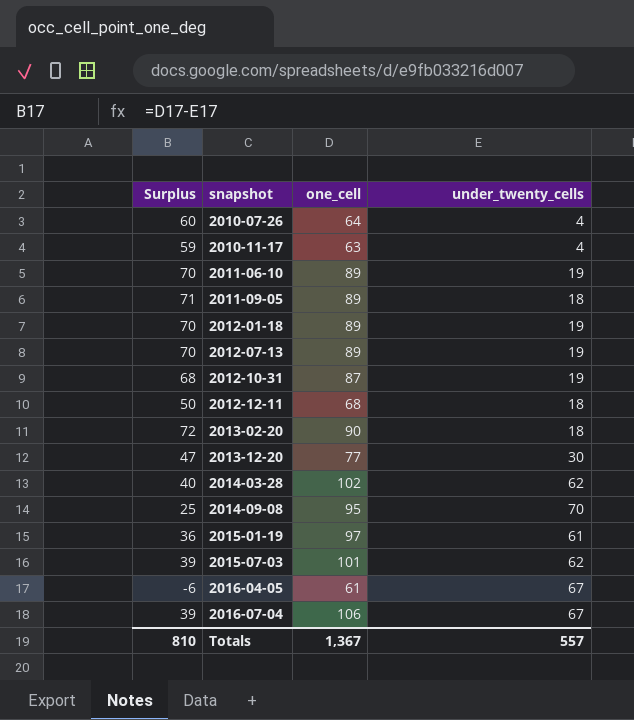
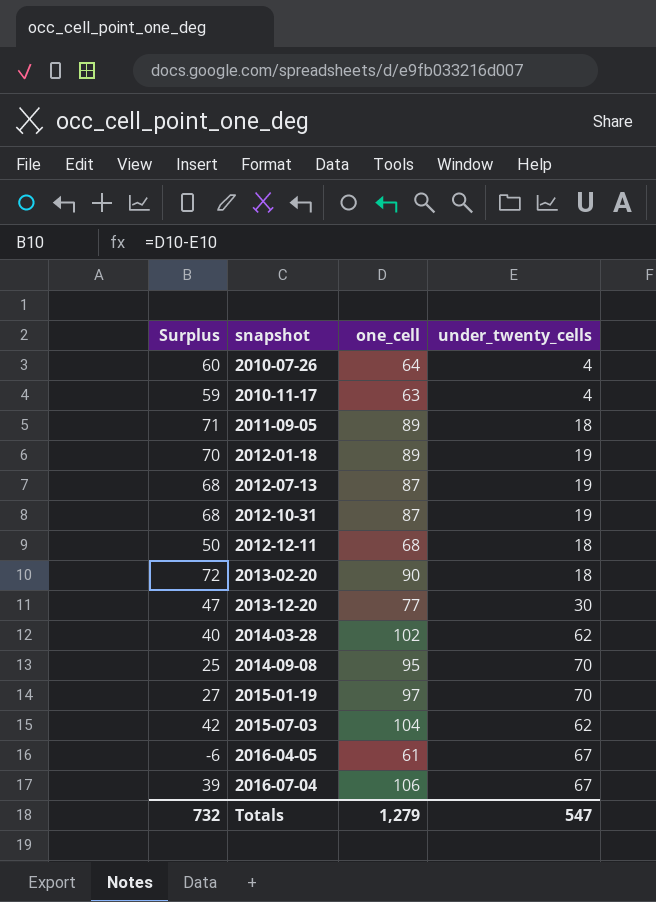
row 2011-06-10: 70 | 89 | 19 -> none
2012-07-13 | Surplus: 70 -> 68
2012-07-13 | one_cell: 89 -> 87
2015-01-19 | Surplus: 36 -> 27
2015-01-19 | under_twenty_cells: 61 -> 70
2015-07-03 | Surplus: 39 -> 42
2015-07-03 | one_cell: 101 -> 104
Totals | Surplus: 810 -> 732
Totals | one_cell: 1,367 -> 1,279
Totals | under_twenty_cells: 557 -> 547

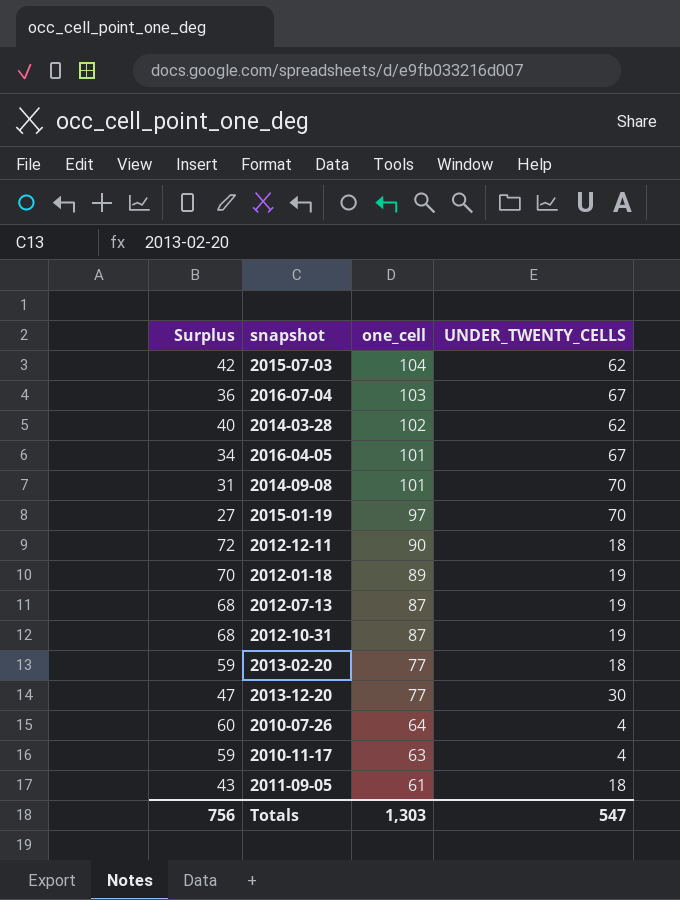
row order: snapshot ascending -> one_cell descending
column name: under_twenty_cells -> UNDER_TWENTY_CELLS
2016-07-04 | Surplus: 39 -> 36
2016-07-04 | one_cell: 106 -> 103
2016-04-05 | Surplus: -6 -> 34
2016-04-05 | one_cell: 61 -> 101
2014-09-08 | Surplus: 25 -> 31
2014-09-08 | one_cell: 95 -> 101
2012-12-11 | Surplus: 50 -> 72
2012-12-11 | one_cell: 68 -> 90
2013-02-20 | Surplus: 72 -> 59
2013-02-20 | one_cell: 90 -> 77
2011-09-05 | Surplus: 71 -> 43
2011-09-05 | one_cell: 89 -> 61
Totals | Surplus: 732 -> 756
Totals | one_cell: 1,279 -> 1,303

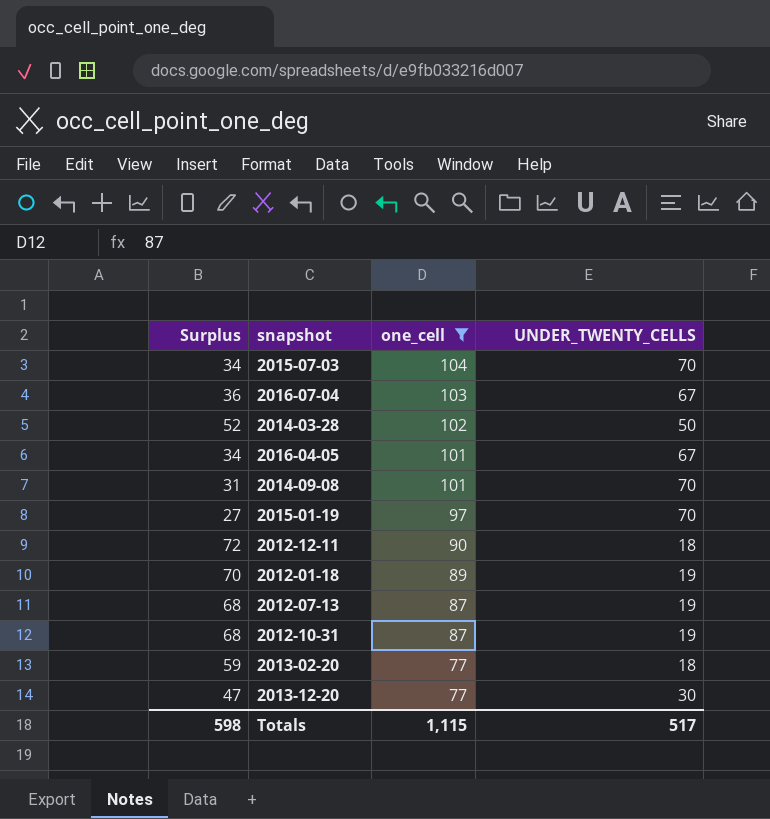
filter: none -> one_cell >= 77
2015-07-03 | Surplus: 42 -> 34
2015-07-03 | UNDER_TWENTY_CELLS: 62 -> 70
2014-03-28 | Surplus: 40 -> 52
2014-03-28 | UNDER_TWENTY_CELLS: 62 -> 50
Totals | Surplus: 756 -> 598
Totals | one_cell: 1,303 -> 1,115
Totals | UNDER_TWENTY_CELLS: 547 -> 517

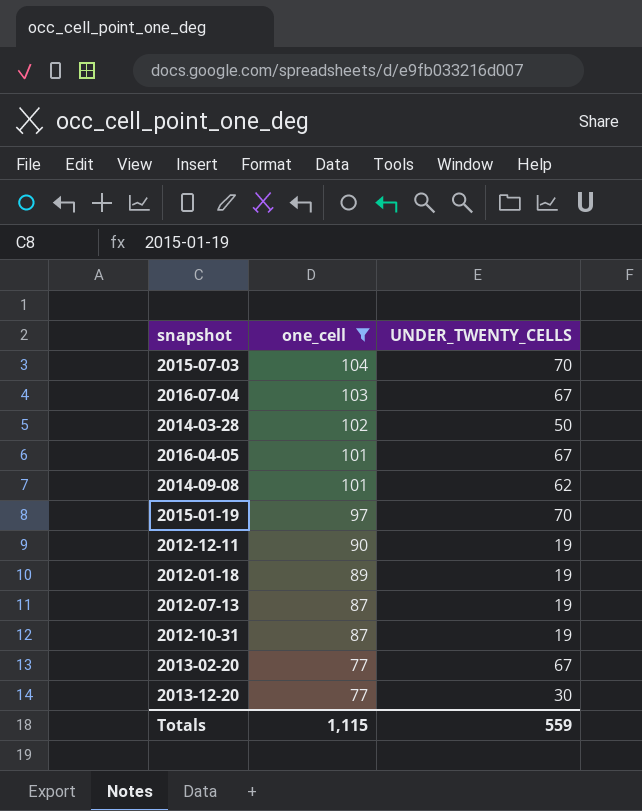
column Surplus | formula: [one_cell] - [UNDER_TWENTY_CELLS] -> none
2014-09-08 | UNDER_TWENTY_CELLS: 70 -> 62
2012-12-11 | UNDER_TWENTY_CELLS: 18 -> 19
2013-02-20 | UNDER_TWENTY_CELLS: 18 -> 67
Totals | UNDER_TWENTY_CELLS: 517 -> 559

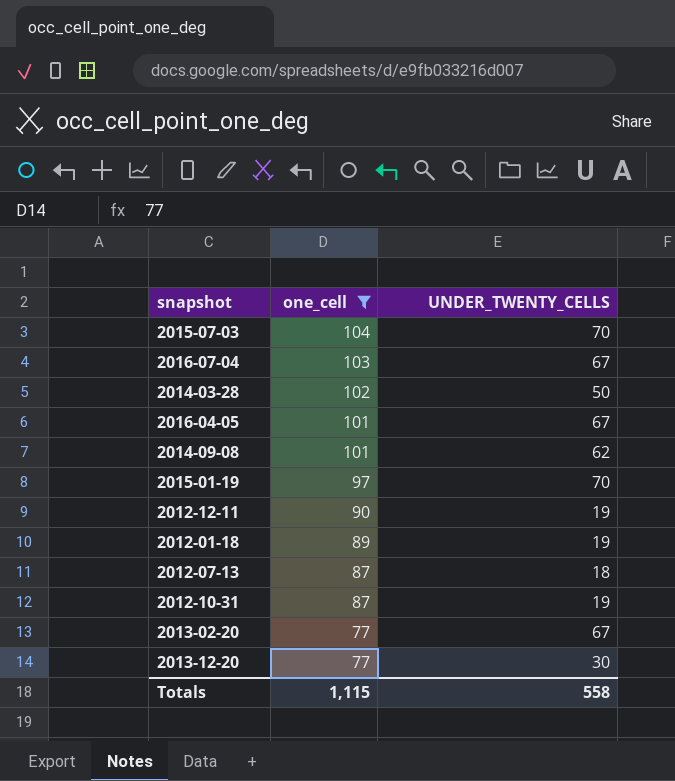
2012-07-13 | UNDER_TWENTY_CELLS: 19 -> 18
Totals | UNDER_TWENTY_CELLS: 559 -> 558

